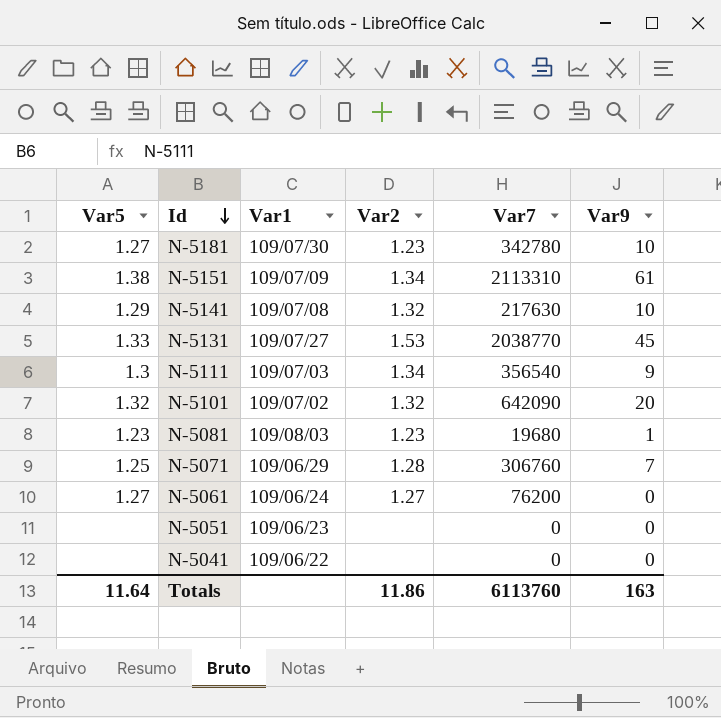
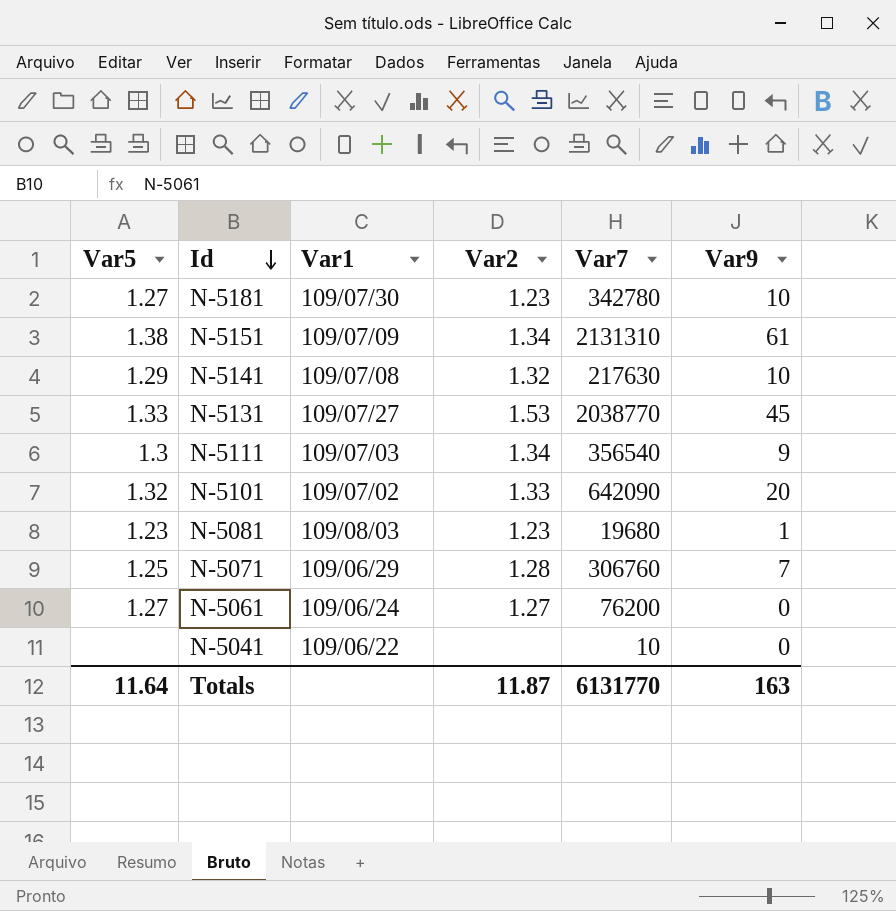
row N-5051: none | 109/06/23 | none | 0 | 0 -> none
N-5151 | Var7: 2113310 -> 2131310
N-5101 | Var2: 1.32 -> 1.33
N-5041 | Var7: 0 -> 10
Totals | Var2: 11.86 -> 11.87
Totals | Var7: 6113760 -> 6131770

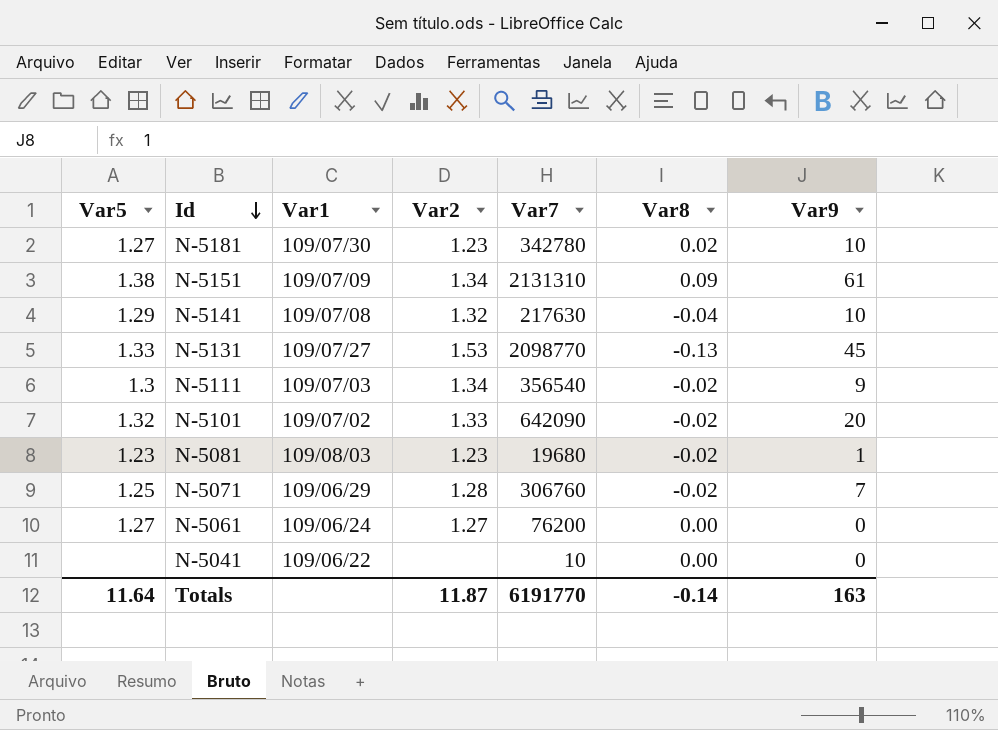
column Var8 | position: none -> 6
N-5131 | Var7: 2038770 -> 2098770
Totals | Var7: 6131770 -> 6191770

